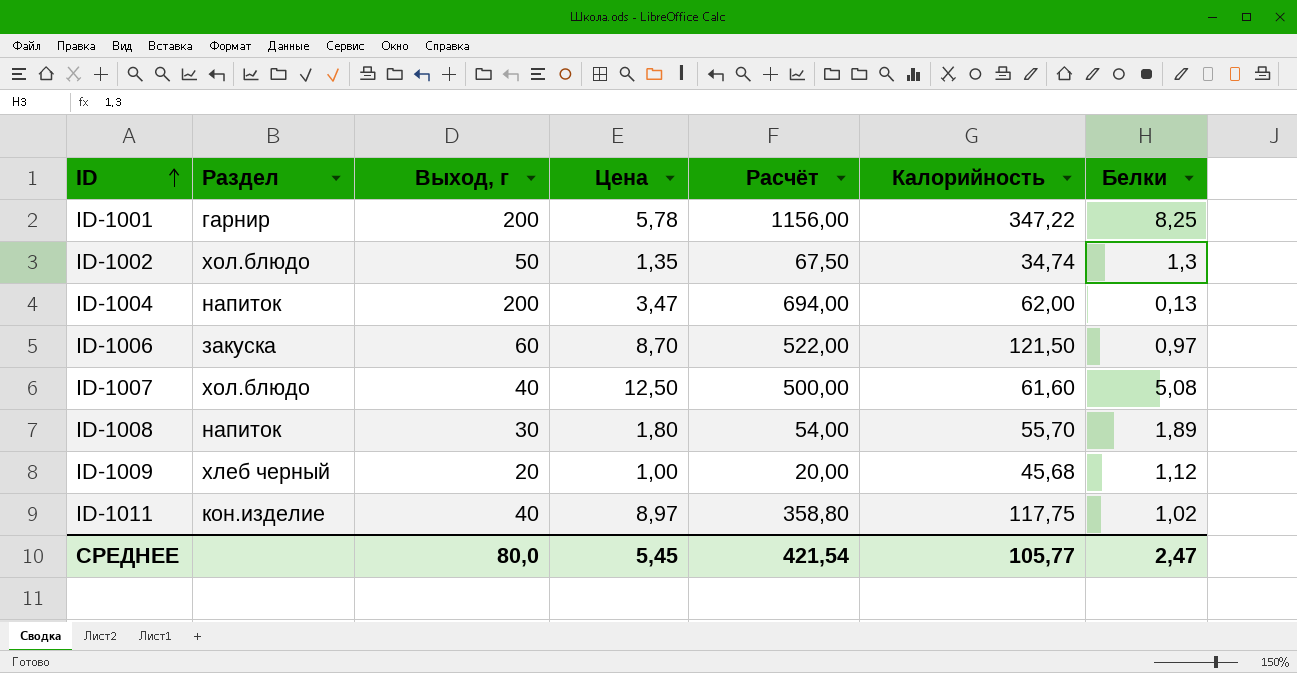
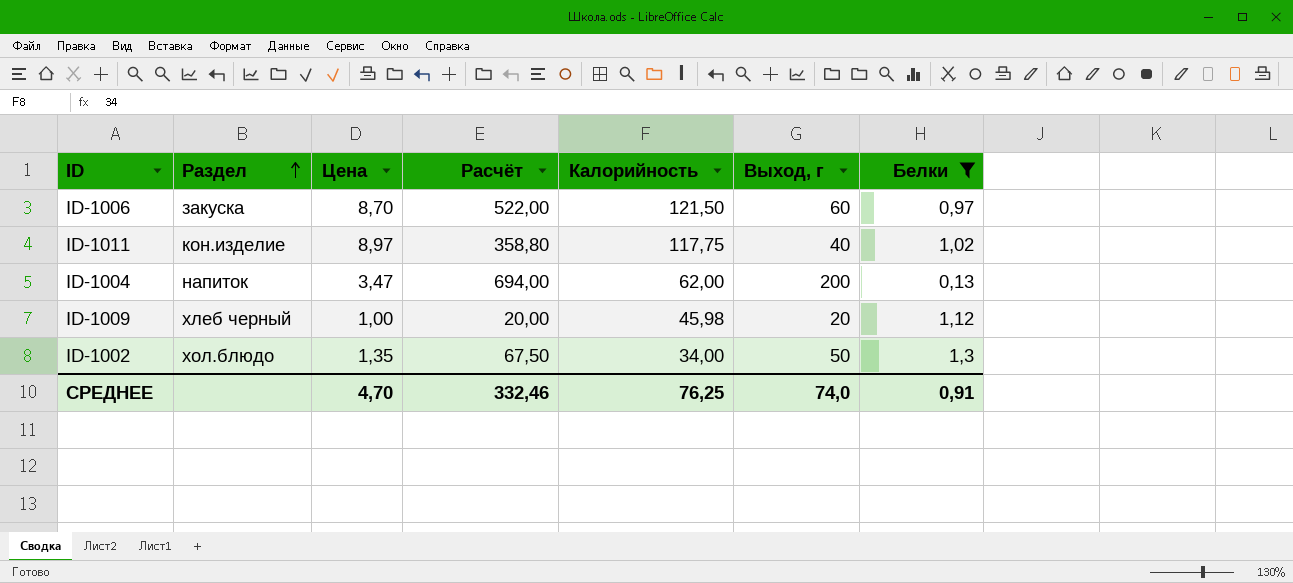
filter: none -> Белки <= 1,3
row order: ID ascending -> Раздел ascending
column Выход, г | position: 3 -> 6
ID-1009 | Калорийность: 45,68 -> 45,98
ID-1002 | Калорийность: 34,74 -> 34,00
СРЕДНЕЕ | Цена: 5,45 -> 4,70
СРЕДНЕЕ | Расчёт: 421,54 -> 332,46
СРЕДНЕЕ | Калорийность: 105,77 -> 76,25
СРЕДНЕЕ | Выход, г: 80,0 -> 74,0
СРЕДНЕЕ | Белки: 2,47 -> 0,91

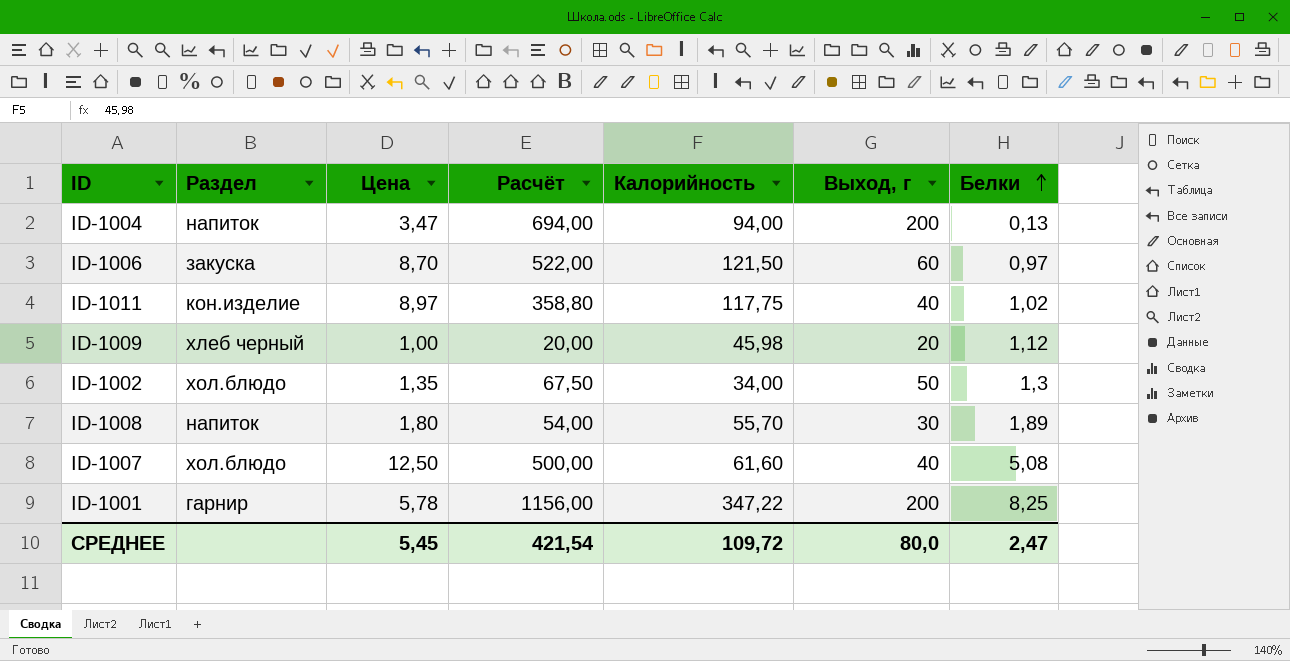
filter: Белки <= 1,3 -> none
row order: Раздел ascending -> Белки ascending
ID-1004 | Калорийность: 62,00 -> 94,00
СРЕДНЕЕ | Цена: 4,70 -> 5,45
СРЕДНЕЕ | Расчёт: 332,46 -> 421,54
СРЕДНЕЕ | Калорийность: 76,25 -> 109,72
СРЕДНЕЕ | Выход, г: 74,0 -> 80,0
СРЕДНЕЕ | Белки: 0,91 -> 2,47

